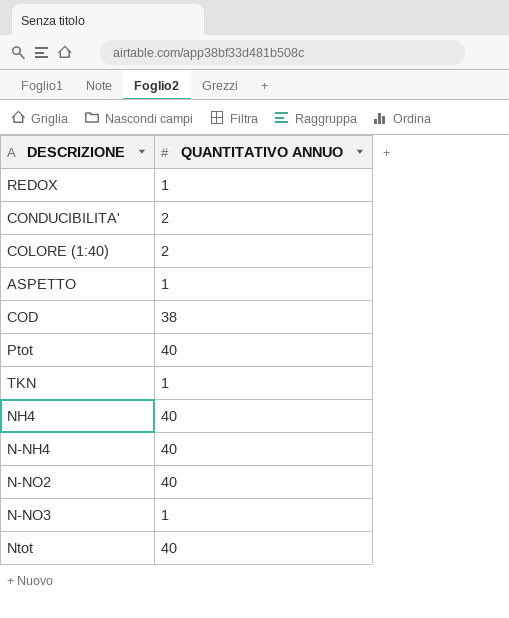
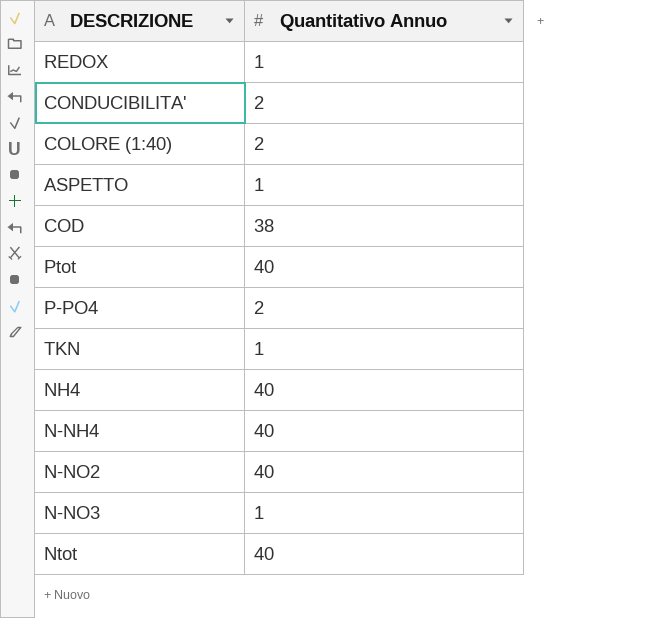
column name: QUANTITATIVO ANNUO -> Quantitativo Annuo
row P-PO4: none -> 2

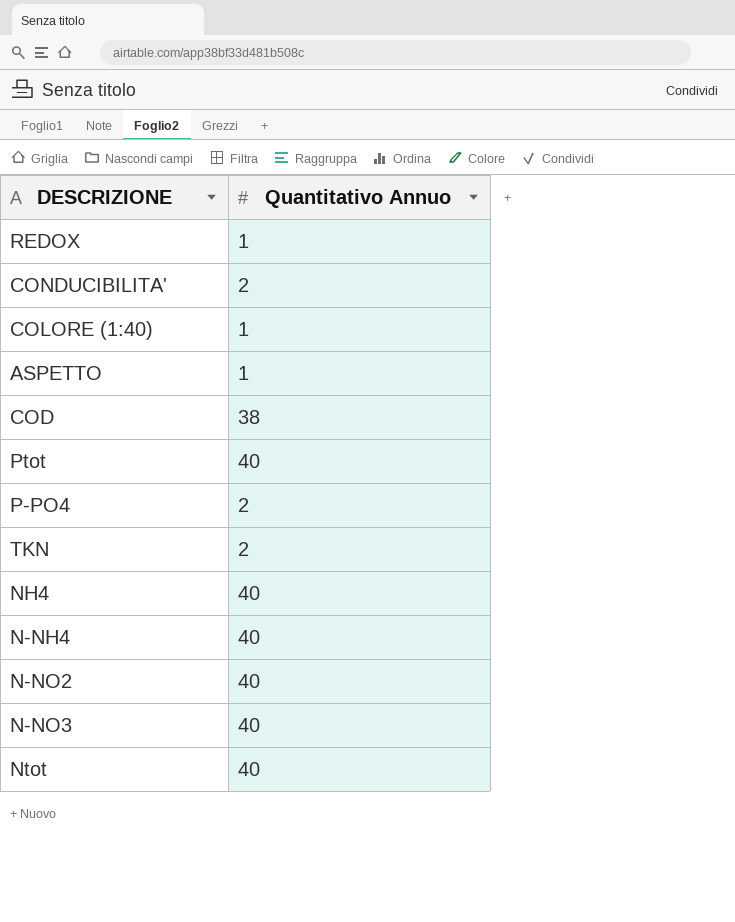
COLORE (1:40) | Quantitativo Annuo: 2 -> 1
TKN | Quantitativo Annuo: 1 -> 2
N-NO3 | Quantitativo Annuo: 1 -> 40

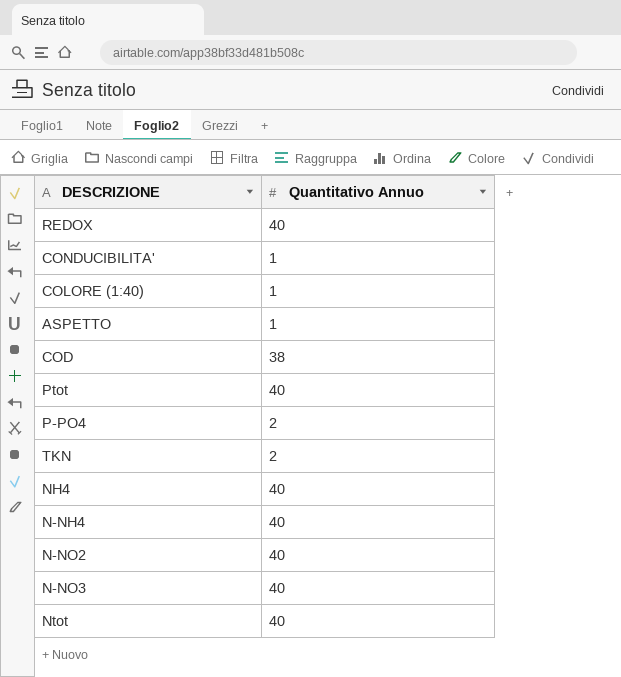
REDOX | Quantitativo Annuo: 1 -> 40
CONDUCIBILITA' | Quantitativo Annuo: 2 -> 1

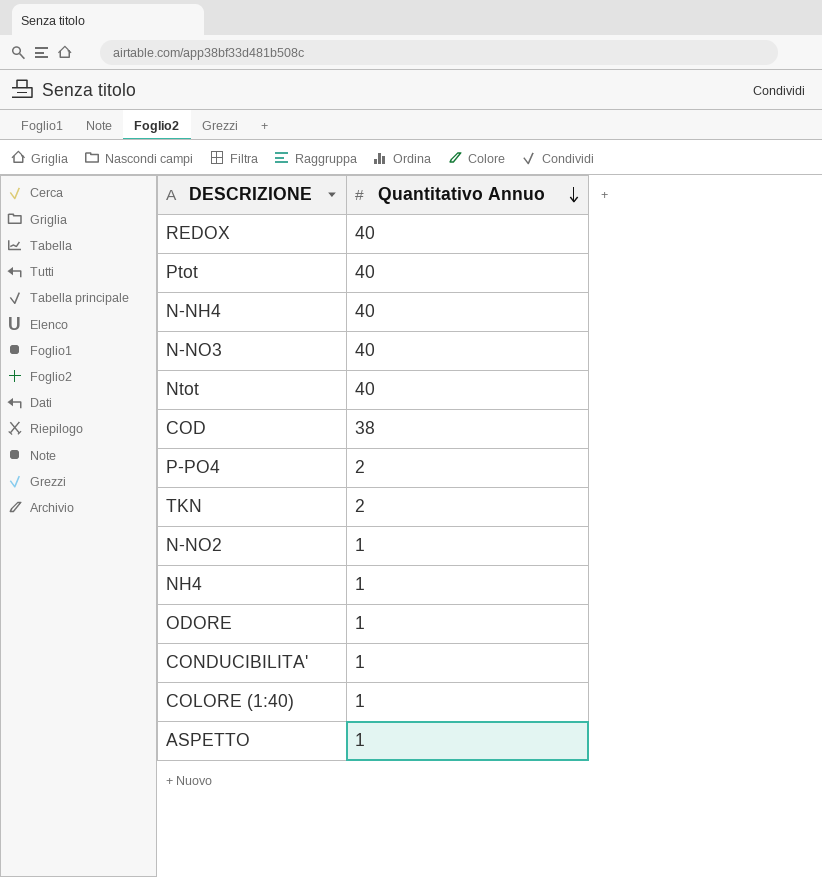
row order: none -> Quantitativo Annuo descending
N-NO2 | Quantitativo Annuo: 40 -> 1
NH4 | Quantitativo Annuo: 40 -> 1
row ODORE: none -> 1

